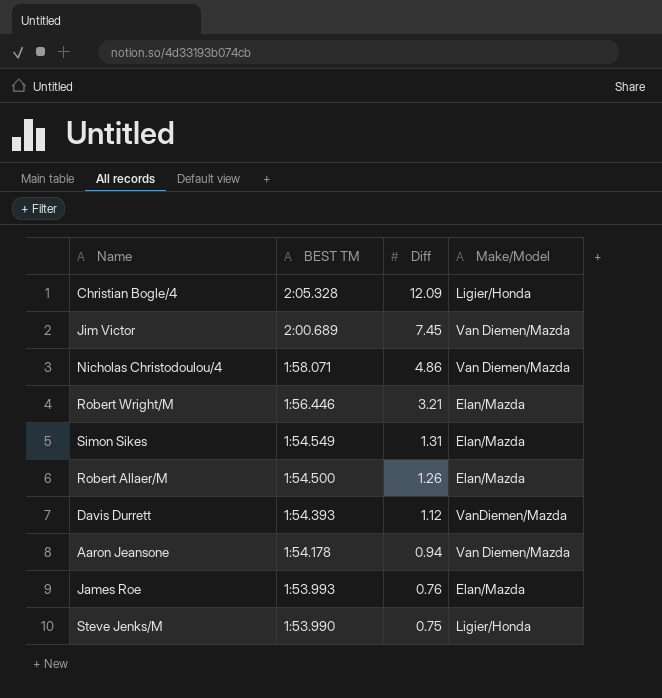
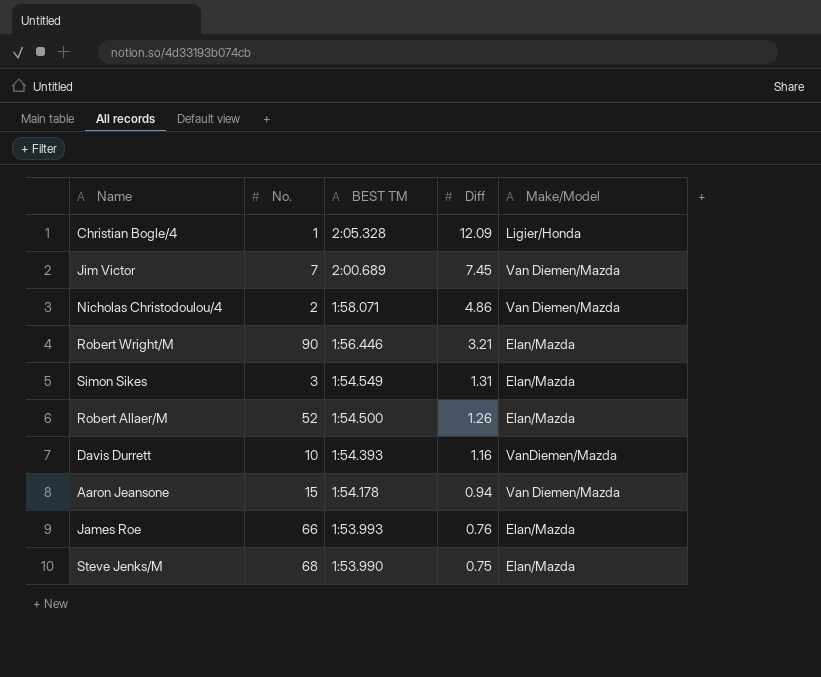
column No. | position: none -> 2
Davis Durrett | Diff: 1.12 -> 1.16
Steve Jenks/M | Make/Model: Ligier/Honda -> Elan/Mazda

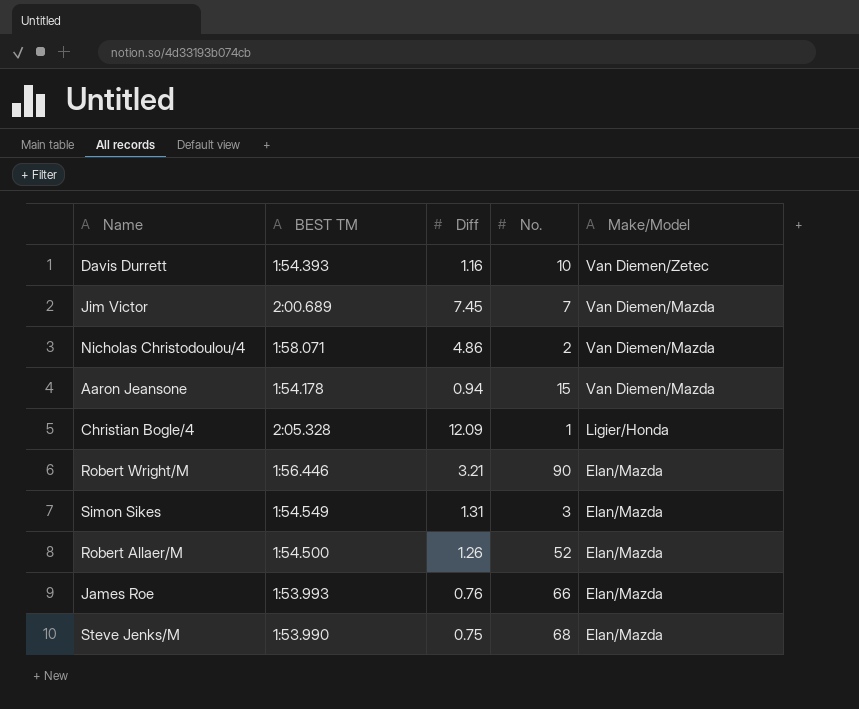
row order: BEST TM descending -> Make/Model descending
column No. | position: 2 -> 4
Davis Durrett | Make/Model: VanDiemen/Mazda -> Van Diemen/Zetec

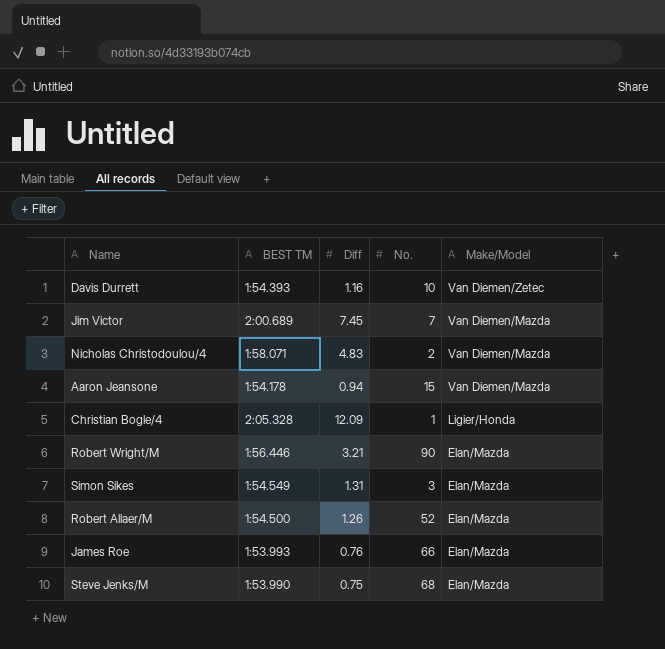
Nicholas Christodoulou/4 | Diff: 4.86 -> 4.83

